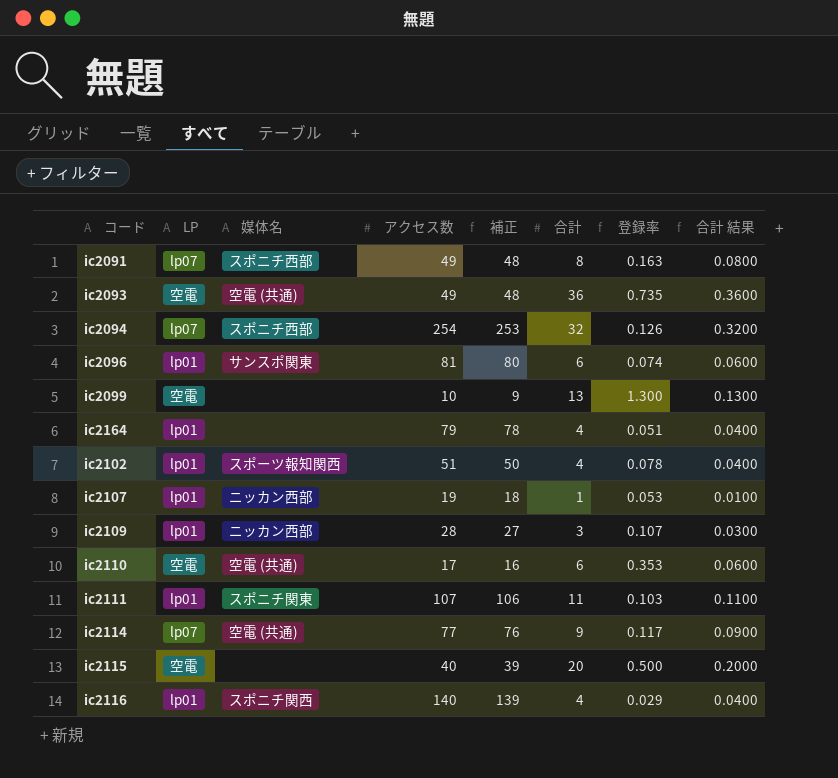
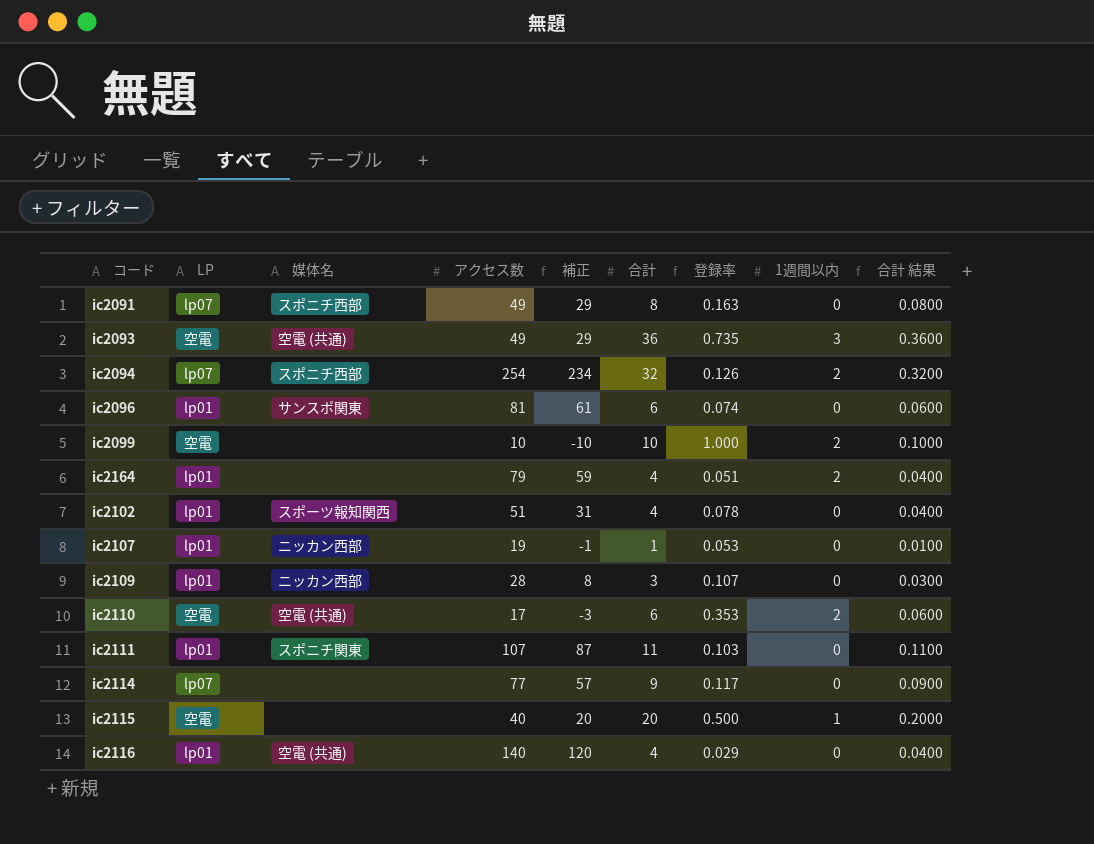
column 補正 | formula: [アクセス数] - 1 -> [アクセス数] - 20
column 1週間以内 | position: none -> 8
ic2099 | 合計: 13 -> 10
ic2099 | 登録率: 1.300 -> 1.000
ic2099 | 合計 結果: 0.1300 -> 0.1000
ic2114 | 媒体名: 空電 (共通) -> none
ic2116 | 媒体名: スポニチ関西 -> 空電 (共通)

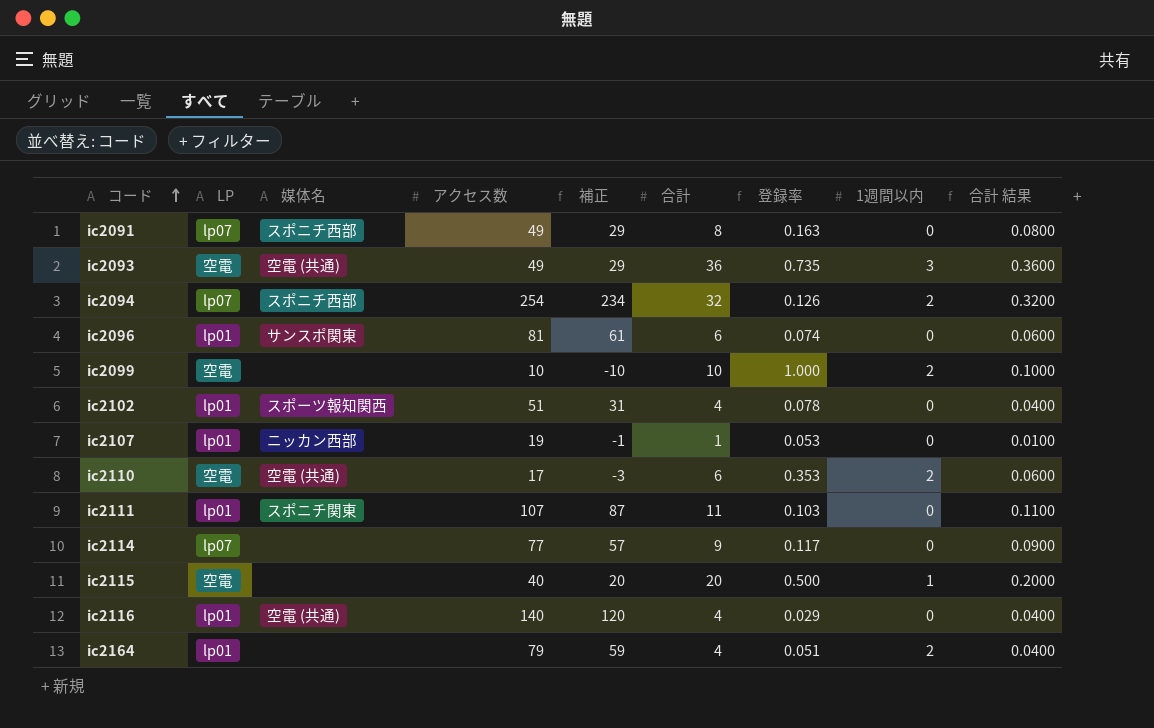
row order: none -> コード ascending
row ic2109: lp01 | ニッカン西部 | 28 | 8 | 3 | 0.107 | 0 | 0.0300 -> none

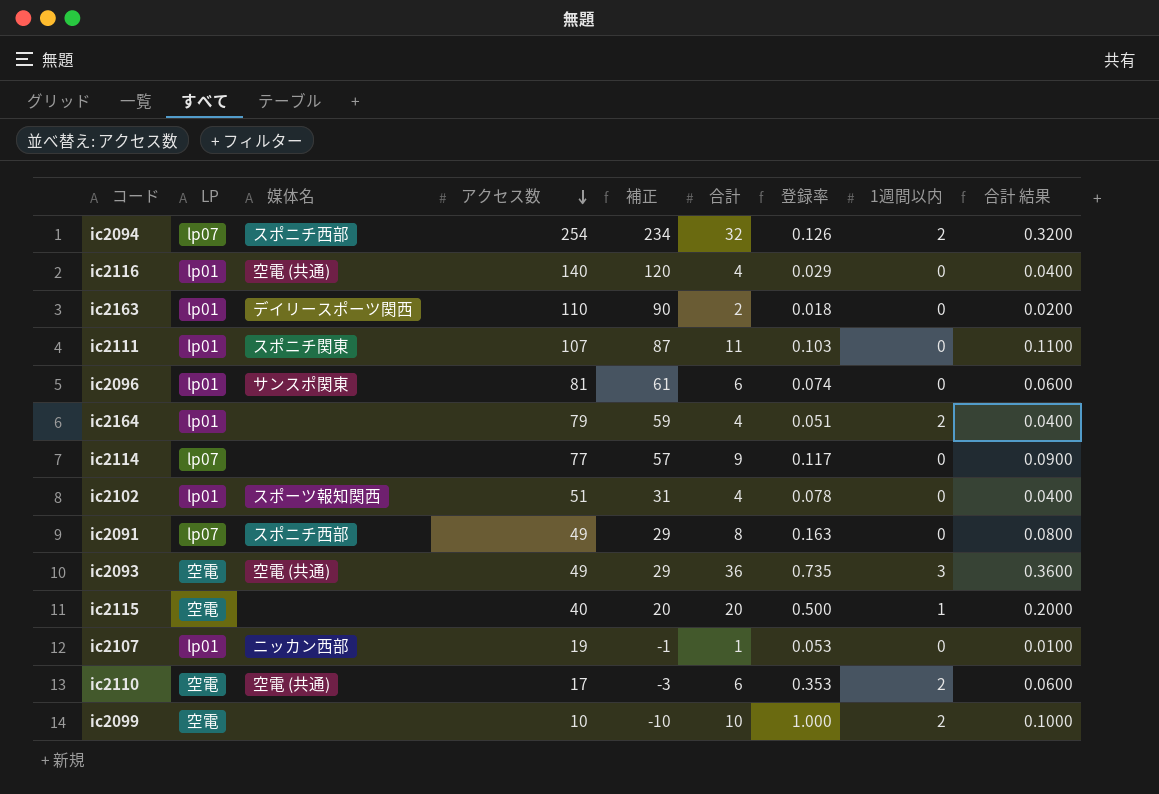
row order: コード ascending -> アクセス数 descending
row ic2163: none -> lp01 | デイリースポーツ関西 | 110 | 90 | 2 | 0.018 | 0 | 0.0200

